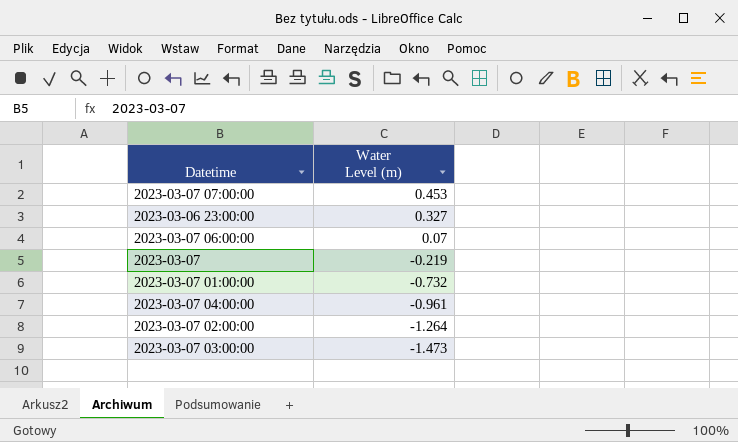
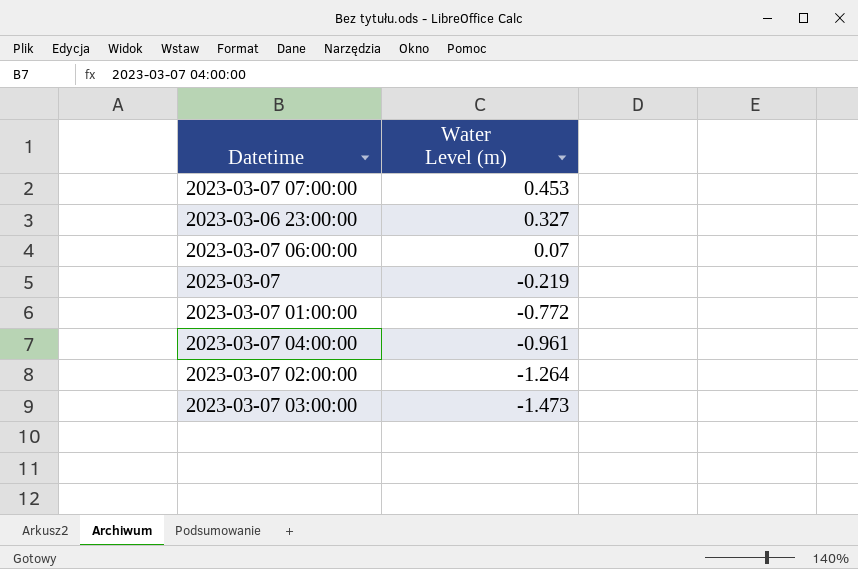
2023-03-07 01:00:00 | Water Level (m): -0.732 -> -0.772

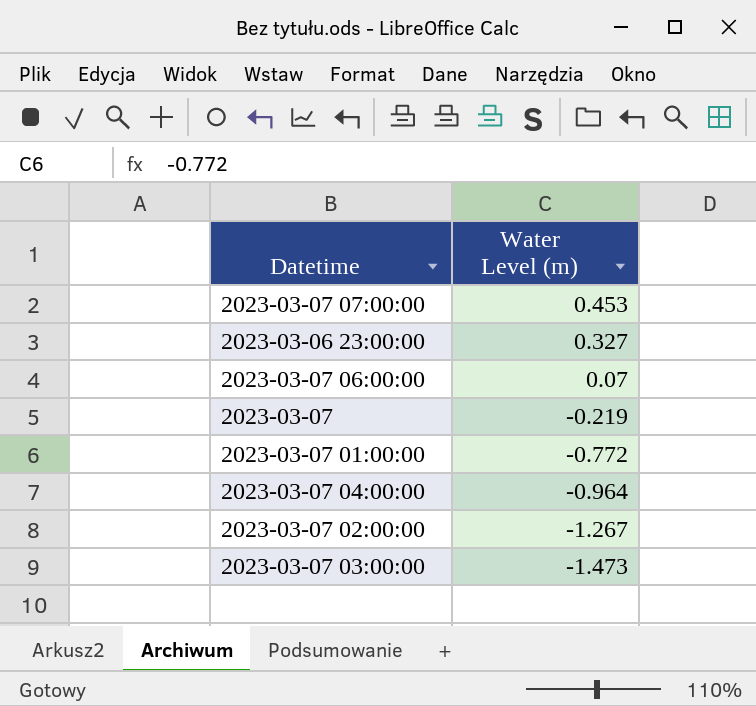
2023-03-07 04:00:00 | Water Level (m): -0.961 -> -0.964
2023-03-07 02:00:00 | Water Level (m): -1.264 -> -1.267

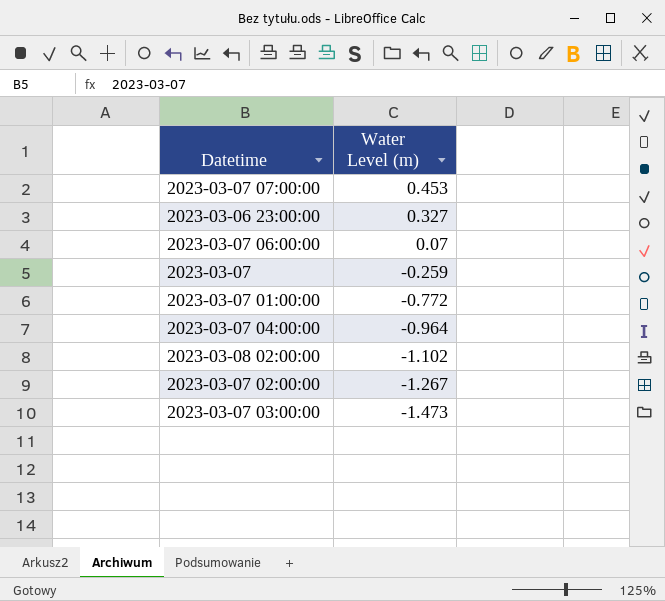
2023-03-07 | Water Level (m): -0.219 -> -0.259
row 2023-03-08 02:00:00: none -> -1.102

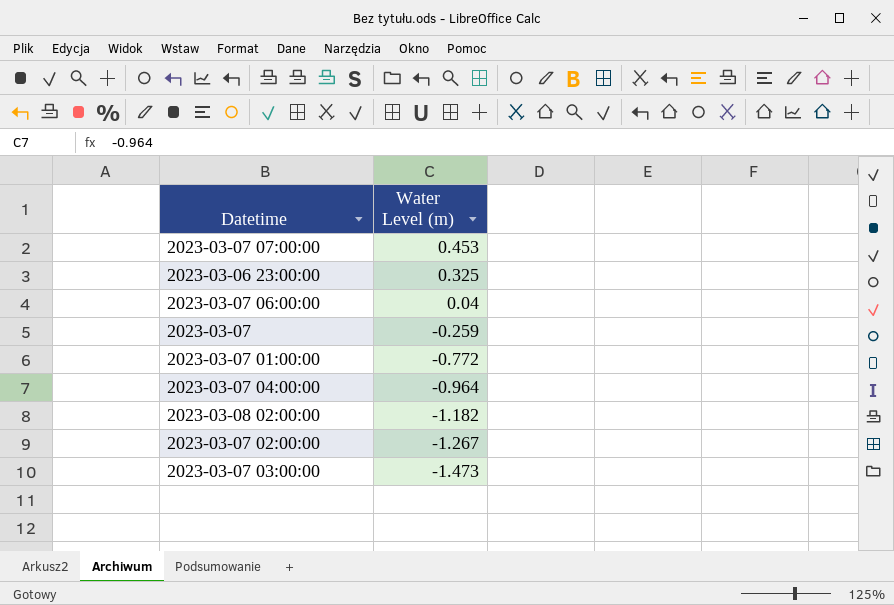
2023-03-06 23:00:00 | Water Level (m): 0.327 -> 0.325
2023-03-07 06:00:00 | Water Level (m): 0.07 -> 0.04
2023-03-08 02:00:00 | Water Level (m): -1.102 -> -1.182

